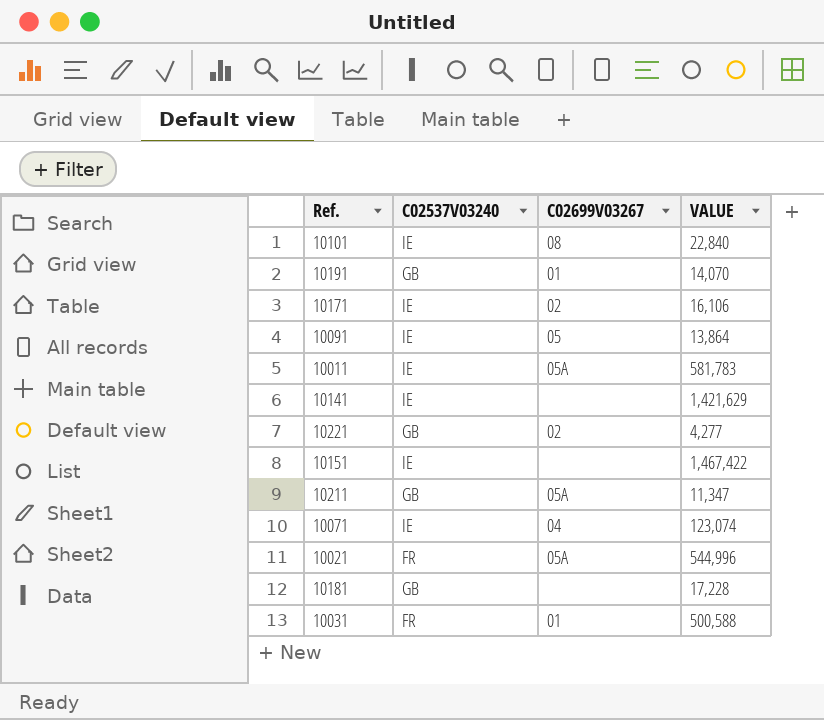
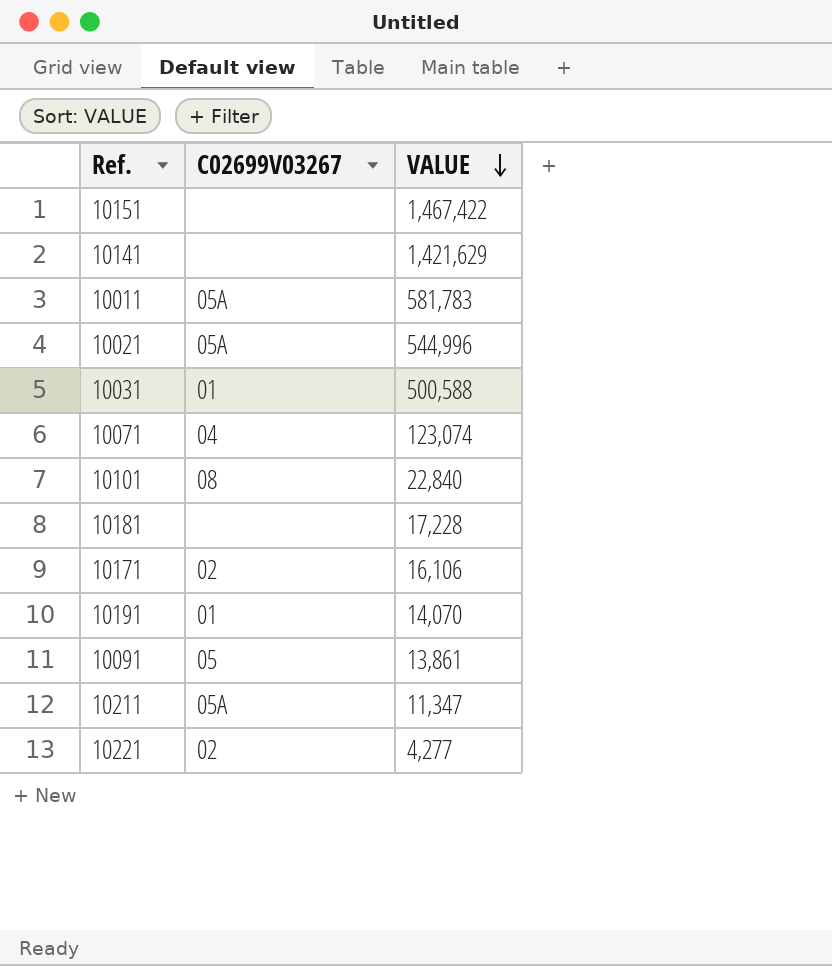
row order: none -> VALUE descending
column C02537V03240 | position: 2 -> none
10091 | VALUE: 13,864 -> 13,861

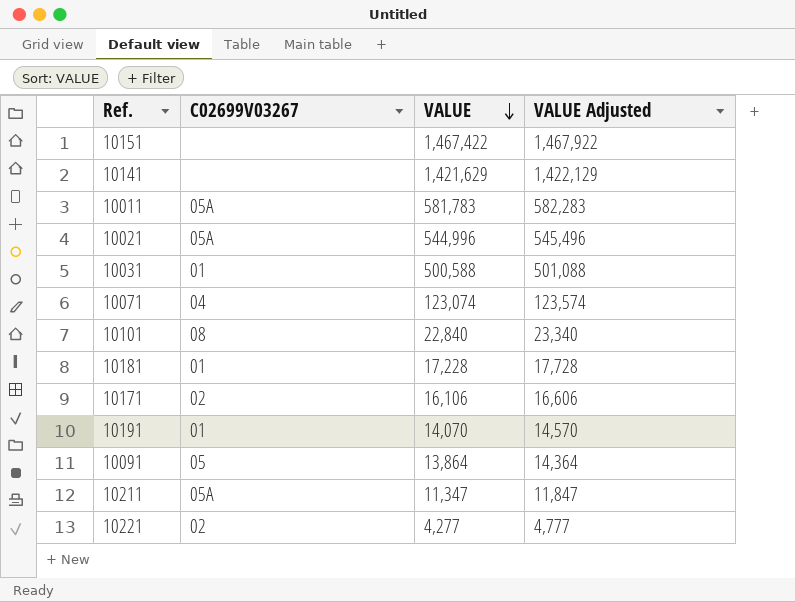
column VALUE Adjusted | formula: none -> [VALUE] + 500
10181 | C02699V03267: none -> 01
10091 | VALUE: 13,861 -> 13,864

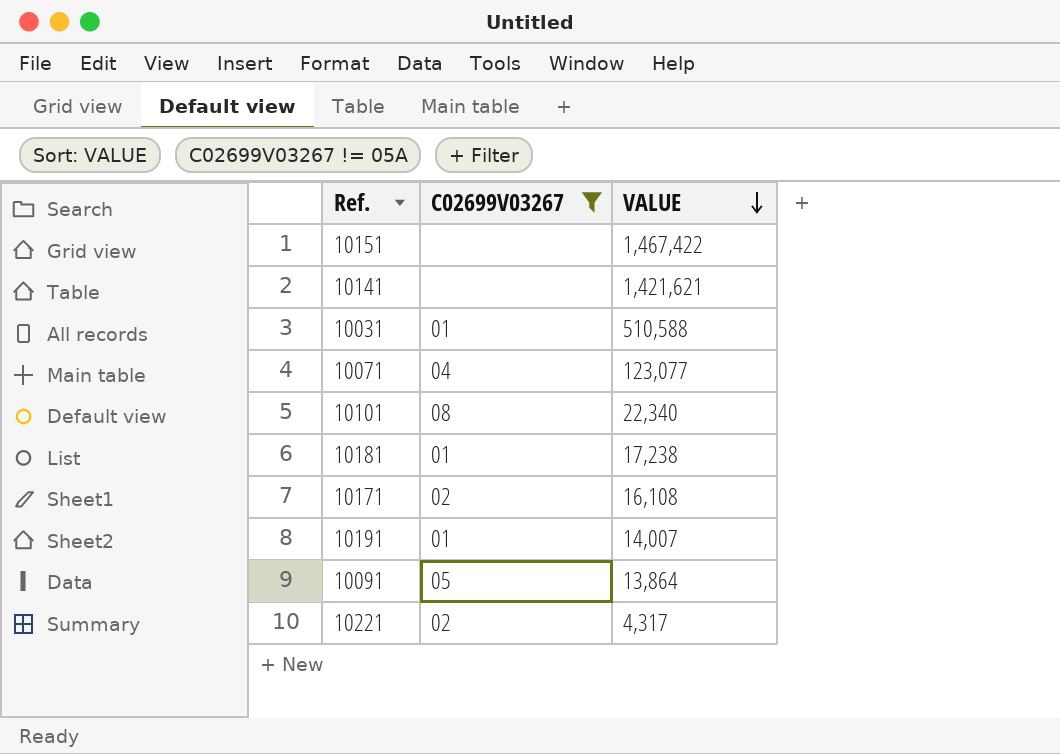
filter: none -> C02699V03267 != 05A
column VALUE Adjusted | formula: [VALUE] + 500 -> none
10141 | VALUE: 1,421,629 -> 1,421,621
10031 | VALUE: 500,588 -> 510,588
10071 | VALUE: 123,074 -> 123,077
10101 | VALUE: 22,840 -> 22,340
10181 | VALUE: 17,228 -> 17,238
10171 | VALUE: 16,106 -> 16,108
10191 | VALUE: 14,070 -> 14,007
10221 | VALUE: 4,277 -> 4,317

